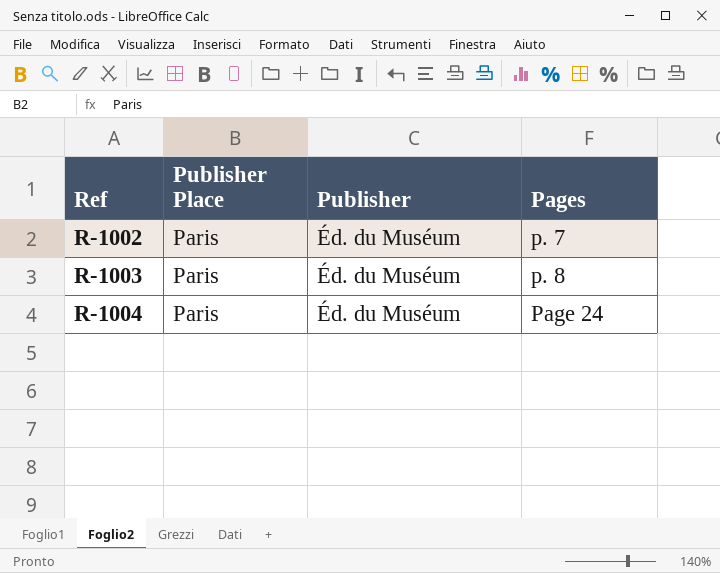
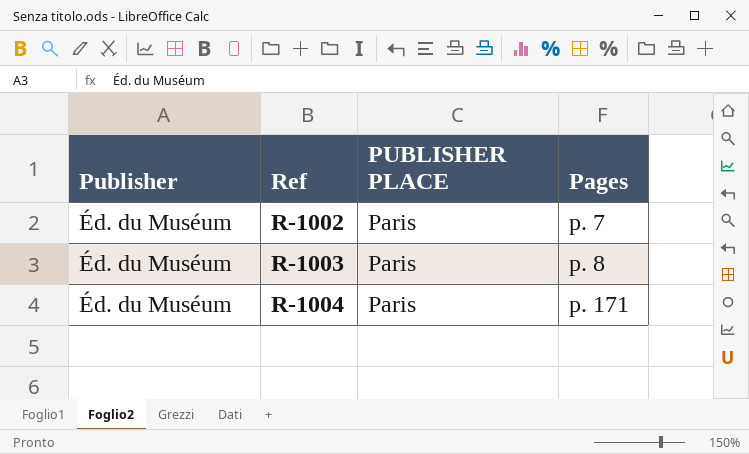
column Publisher | position: 3 -> 1
column name: Publisher Place -> PUBLISHER PLACE
R-1004 | Pages: Page 24 -> p. 171

